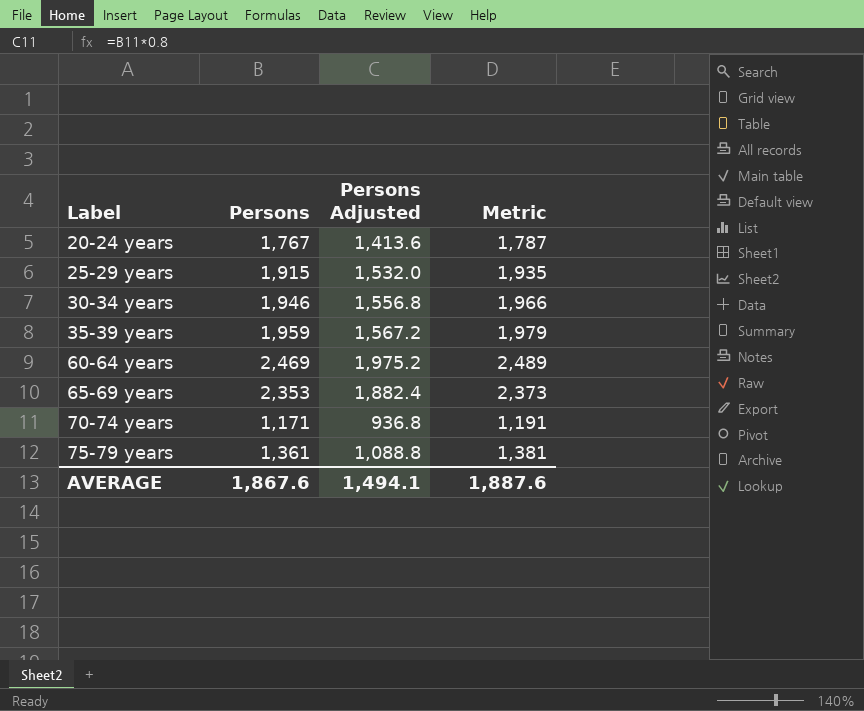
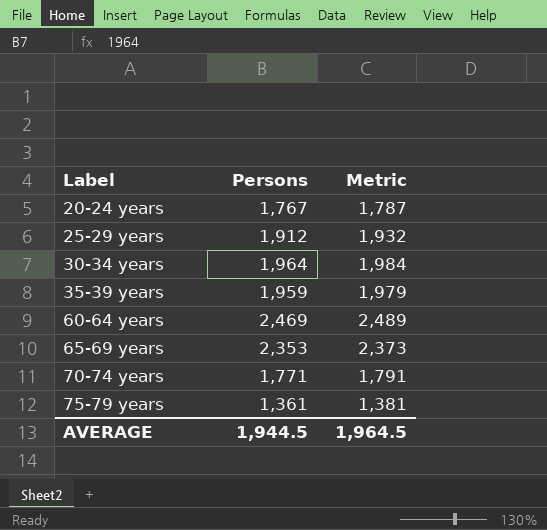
column Persons Adjusted | formula: [Persons] * 0.8 -> none
25-29 years | Persons: 1,915 -> 1,912
25-29 years | Metric: 1,935 -> 1,932
30-34 years | Persons: 1,946 -> 1,964
30-34 years | Metric: 1,966 -> 1,984
70-74 years | Persons: 1,171 -> 1,771
70-74 years | Metric: 1,191 -> 1,791
AVERAGE | Persons: 1,867.6 -> 1,944.5
AVERAGE | Metric: 1,887.6 -> 1,964.5

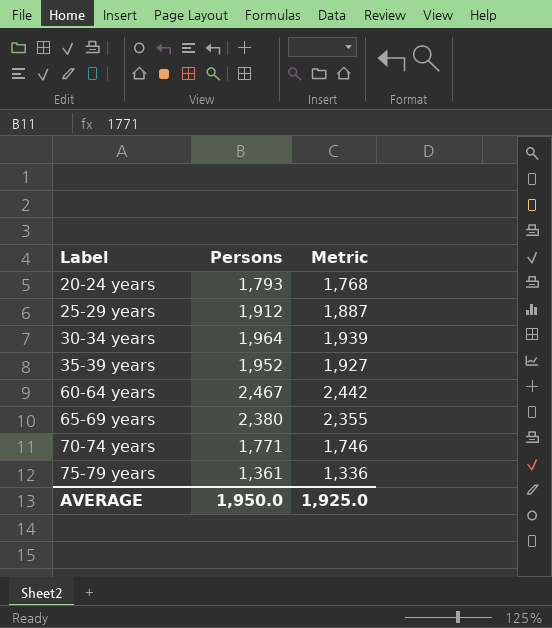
column Metric | formula: [Persons] + 20 -> [Persons] - 25
20-24 years | Persons: 1,767 -> 1,793
35-39 years | Persons: 1,959 -> 1,952
60-64 years | Persons: 2,469 -> 2,467
65-69 years | Persons: 2,353 -> 2,380
AVERAGE | Persons: 1,944.5 -> 1,950.0
AVERAGE | Metric: 1,964.5 -> 1,925.0

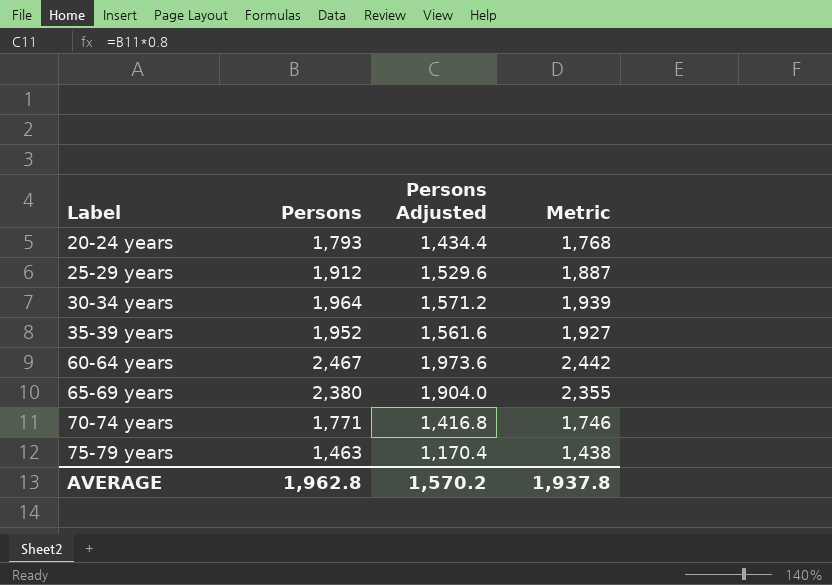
column Persons Adjusted | formula: none -> [Persons] * 0.8
75-79 years | Persons: 1,361 -> 1,463
75-79 years | Metric: 1,336 -> 1,438
AVERAGE | Persons: 1,950.0 -> 1,962.8
AVERAGE | Metric: 1,925.0 -> 1,937.8

